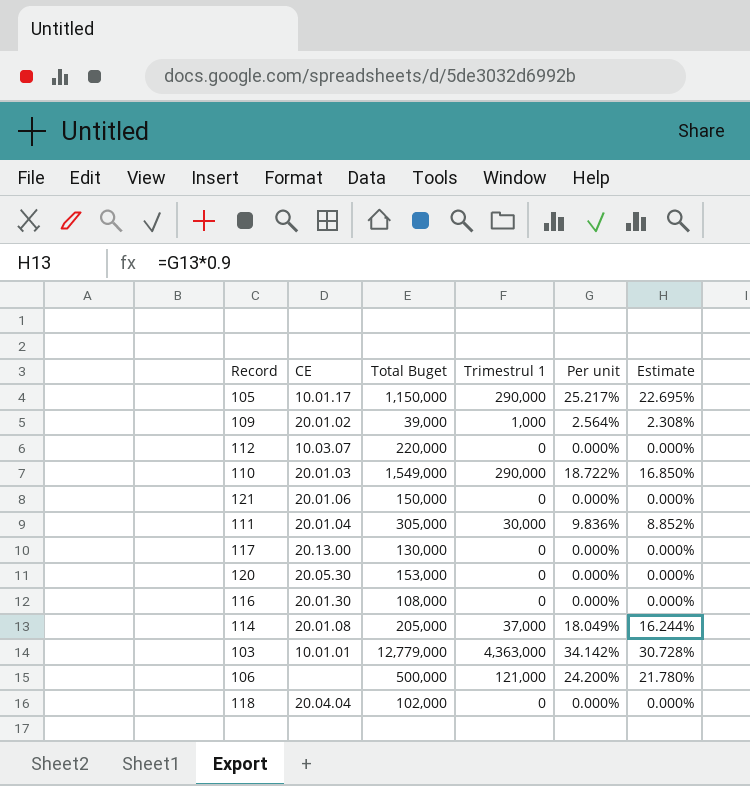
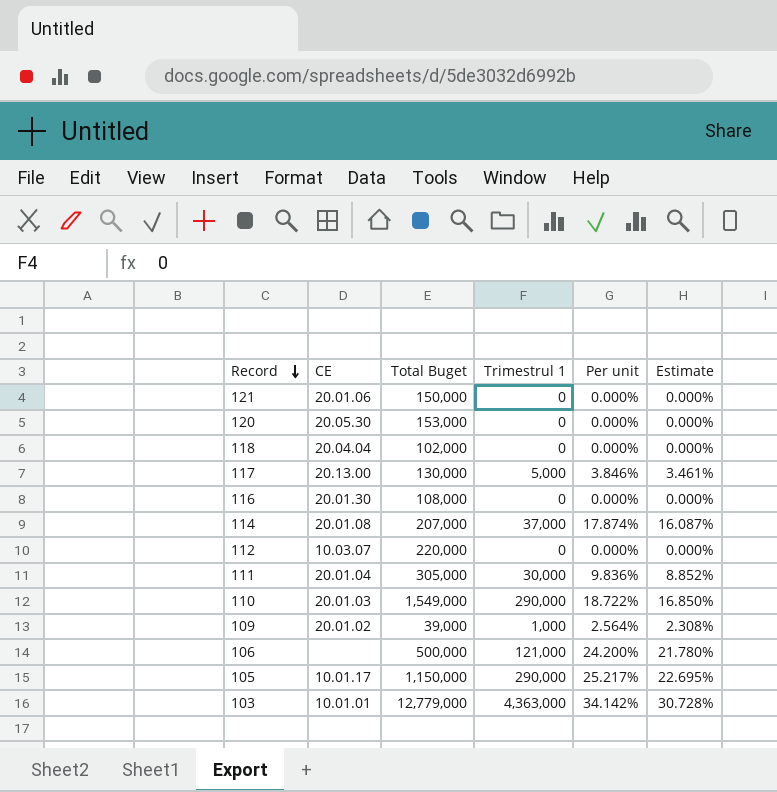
row order: none -> Record descending
117 | Trimestrul 1: 0 -> 5,000
117 | Per unit: 0.000% -> 3.846%
117 | Estimate: 0.000% -> 3.461%
114 | Total Buget: 205,000 -> 207,000
114 | Per unit: 18.049% -> 17.874%
114 | Estimate: 16.244% -> 16.087%

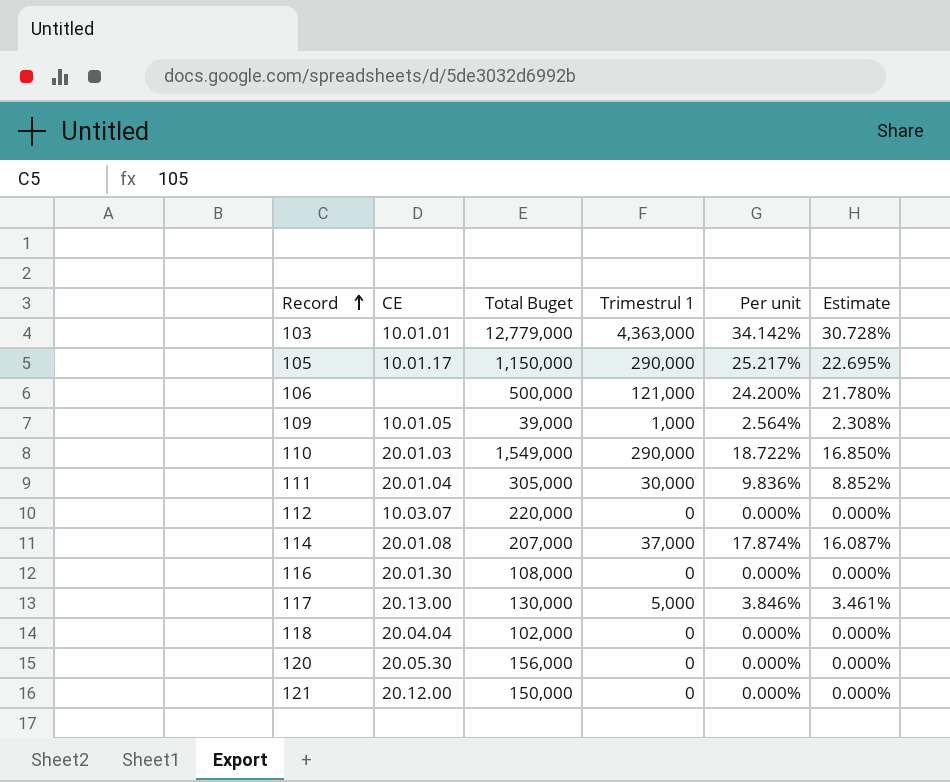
row order: Record descending -> Record ascending
109 | CE: 20.01.02 -> 10.01.05
120 | Total Buget: 153,000 -> 156,000
121 | CE: 20.01.06 -> 20.12.00

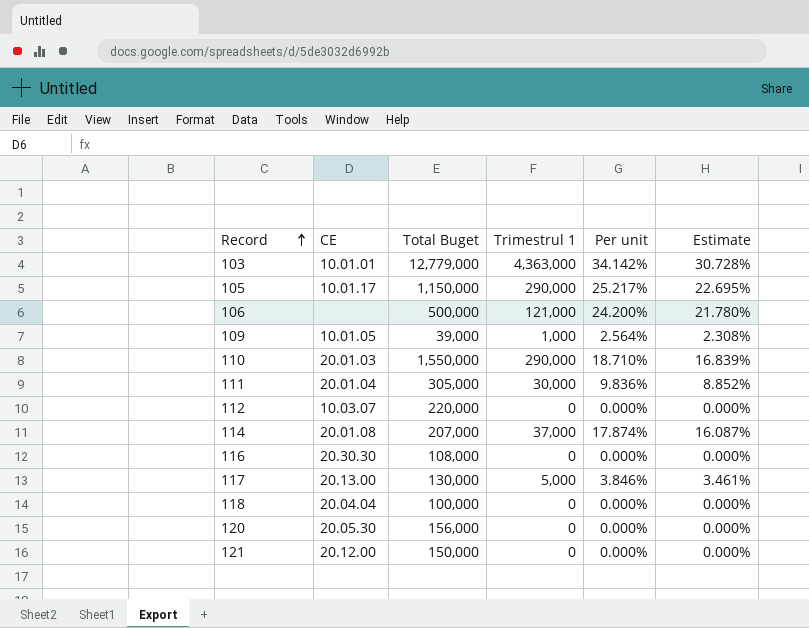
110 | Total Buget: 1,549,000 -> 1,550,000
110 | Per unit: 18.722% -> 18.710%
110 | Estimate: 16.850% -> 16.839%
116 | CE: 20.01.30 -> 20.30.30
118 | Total Buget: 102,000 -> 100,000

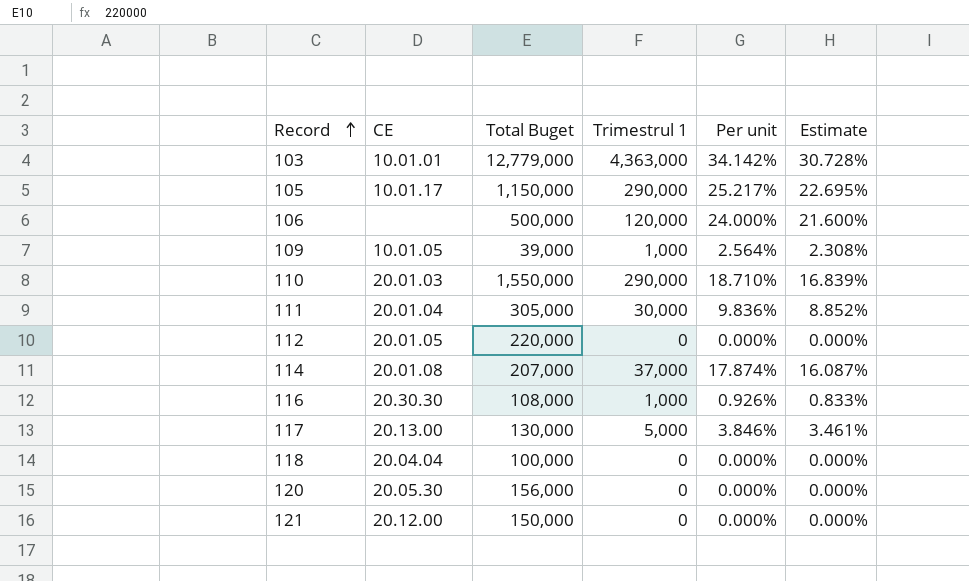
106 | Trimestrul 1: 121,000 -> 120,000
106 | Per unit: 24.200% -> 24.000%
106 | Estimate: 21.780% -> 21.600%
112 | CE: 10.03.07 -> 20.01.05
116 | Trimestrul 1: 0 -> 1,000
116 | Per unit: 0.000% -> 0.926%
116 | Estimate: 0.000% -> 0.833%

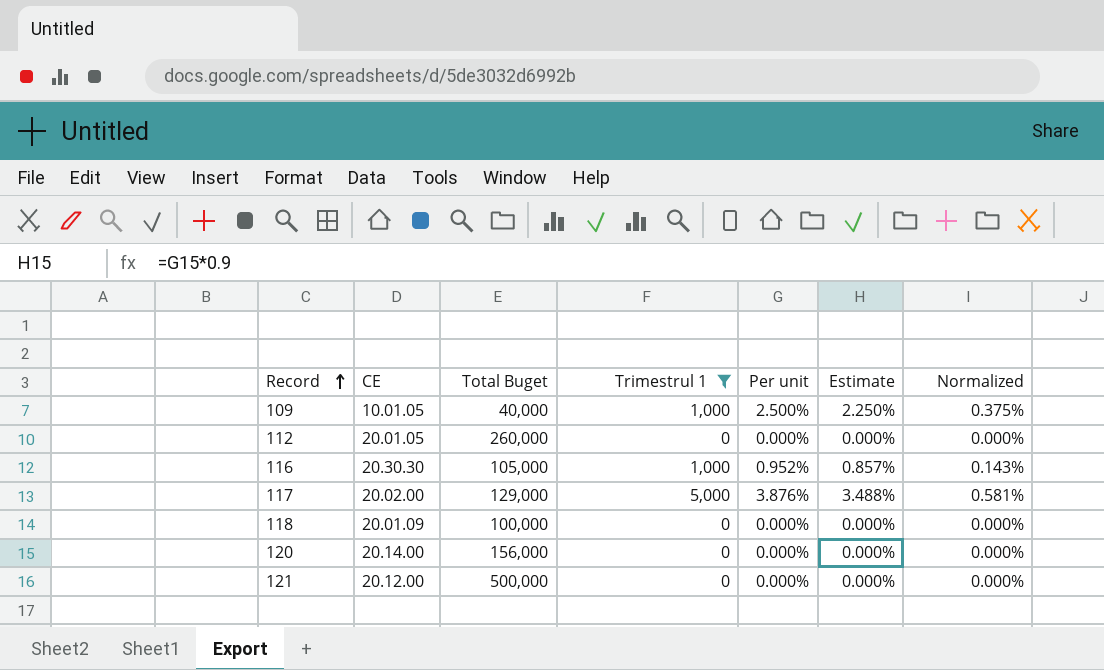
filter: none -> Trimestrul 1 <= 5,000
column Normalized | formula: none -> [Per unit] * 0.15
109 | Total Buget: 39,000 -> 40,000
109 | Per unit: 2.564% -> 2.500%
109 | Estimate: 2.308% -> 2.250%
112 | Total Buget: 220,000 -> 260,000
116 | Total Buget: 108,000 -> 105,000
116 | Per unit: 0.926% -> 0.952%
116 | Estimate: 0.833% -> 0.857%
117 | CE: 20.13.00 -> 20.02.00
117 | Total Buget: 130,000 -> 129,000
117 | Per unit: 3.846% -> 3.876%
117 | Estimate: 3.461% -> 3.488%
118 | CE: 20.04.04 -> 20.01.09
120 | CE: 20.05.30 -> 20.14.00
121 | Total Buget: 150,000 -> 500,000

